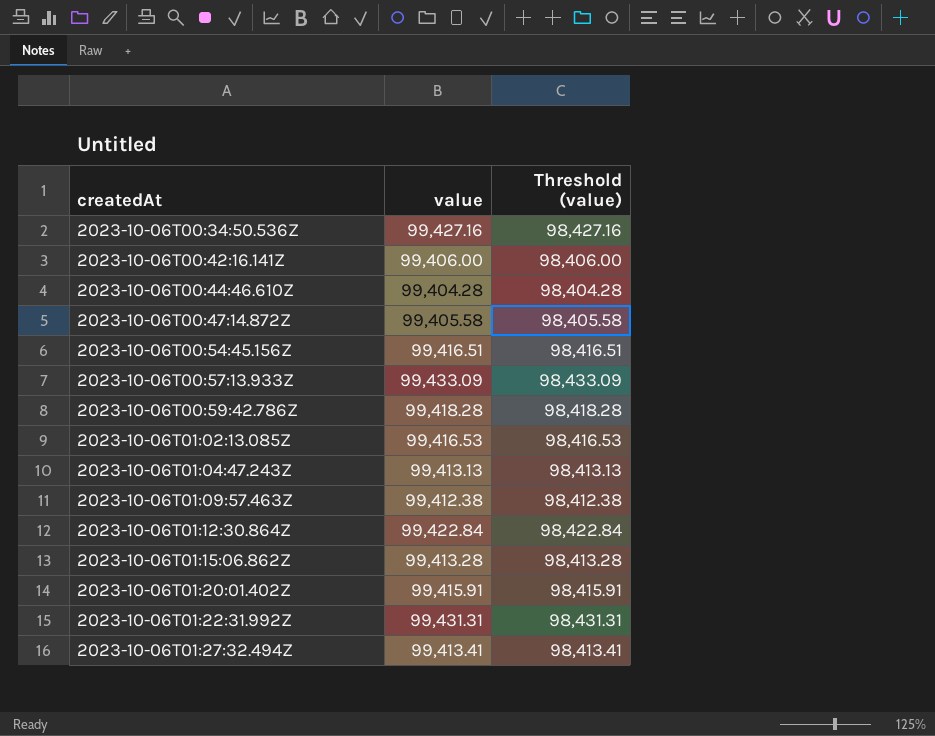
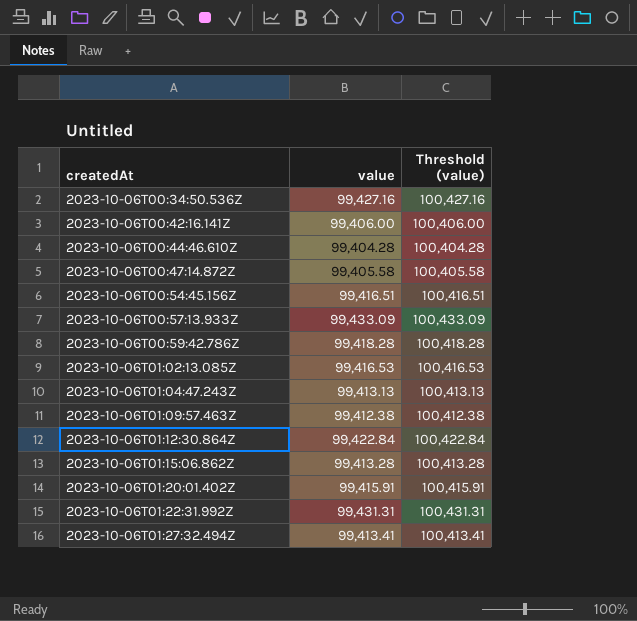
column Threshold (value) | formula: [value] - 1000 -> [value] + 1000

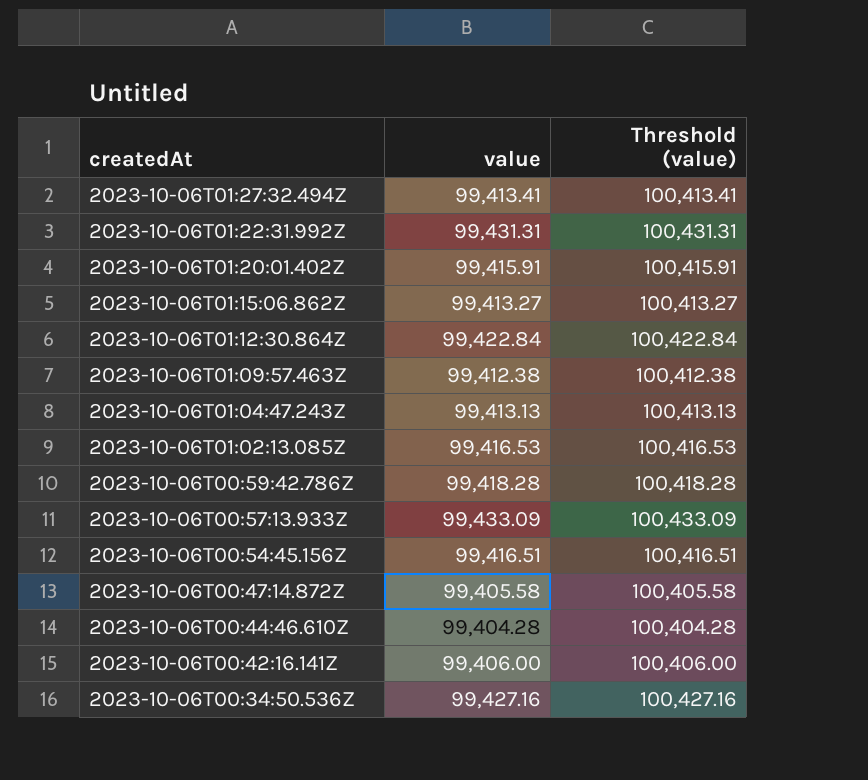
row order: createdAt ascending -> createdAt descending
2023-10-06T01:15:06.862Z | value: 99,413.28 -> 99,413.27
2023-10-06T01:15:06.862Z | Threshold (value): 100,413.28 -> 100,413.27

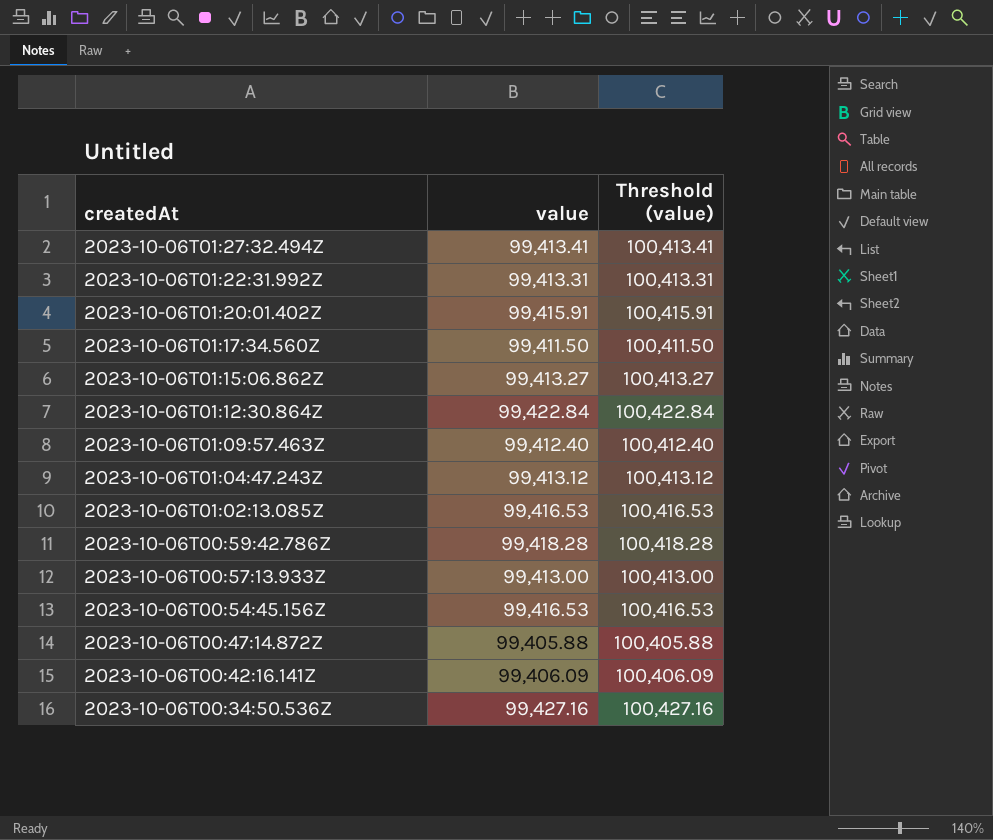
row 2023-10-06T00:44:46.610Z: 99,404.28 | 100,404.28 -> none
2023-10-06T01:22:31.992Z | value: 99,431.31 -> 99,413.31
2023-10-06T01:22:31.992Z | Threshold (value): 100,431.31 -> 100,413.31
row 2023-10-06T01:17:34.560Z: none -> 99,411.50 | 100,411.50
2023-10-06T01:09:57.463Z | value: 99,412.38 -> 99,412.40
2023-10-06T01:09:57.463Z | Threshold (value): 100,412.38 -> 100,412.40
2023-10-06T01:04:47.243Z | value: 99,413.13 -> 99,413.12
2023-10-06T01:04:47.243Z | Threshold (value): 100,413.13 -> 100,413.12
2023-10-06T00:57:13.933Z | value: 99,433.09 -> 99,413.00
2023-10-06T00:57:13.933Z | Threshold (value): 100,433.09 -> 100,413.00
2023-10-06T00:54:45.156Z | value: 99,416.51 -> 99,416.53
2023-10-06T00:54:45.156Z | Threshold (value): 100,416.51 -> 100,416.53
2023-10-06T00:47:14.872Z | value: 99,405.58 -> 99,405.88
2023-10-06T00:47:14.872Z | Threshold (value): 100,405.58 -> 100,405.88
2023-10-06T00:42:16.141Z | value: 99,406.00 -> 99,406.09
2023-10-06T00:42:16.141Z | Threshold (value): 100,406.00 -> 100,406.09

